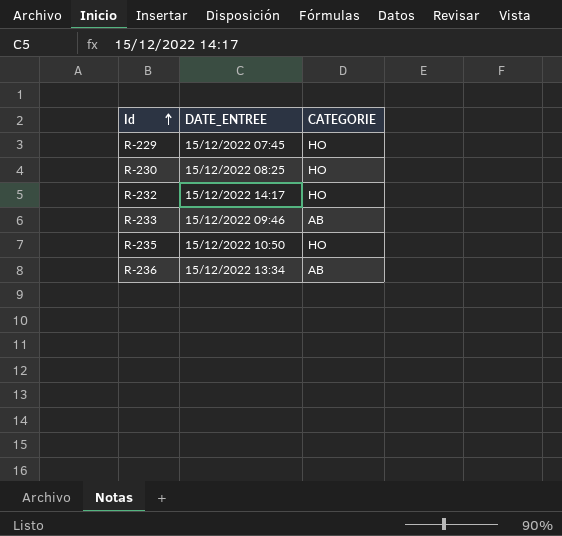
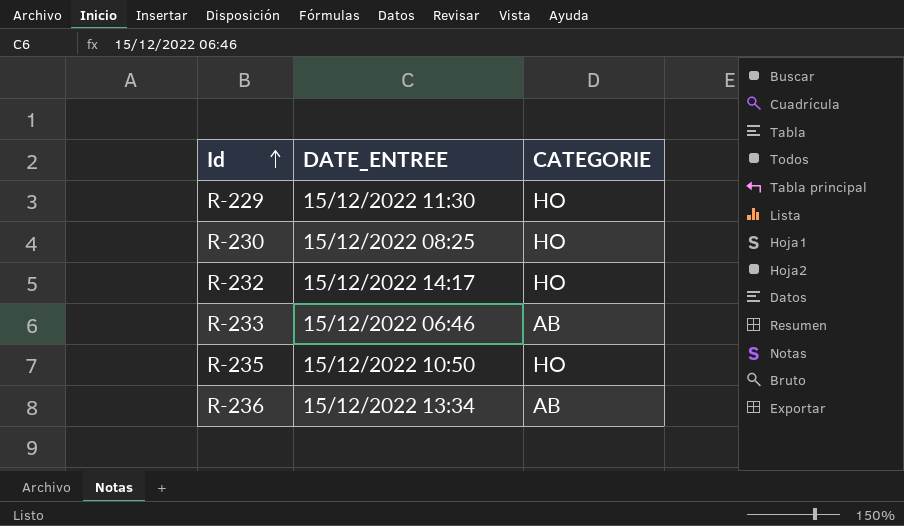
R-229 | DATE_ENTREE: 15/12/2022 07:45 -> 15/12/2022 11:30
R-233 | DATE_ENTREE: 15/12/2022 09:46 -> 15/12/2022 06:46

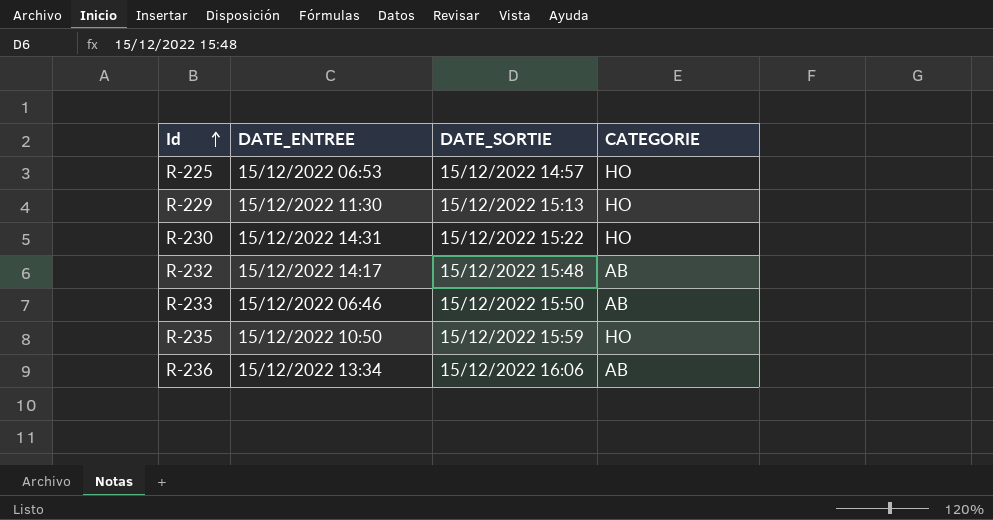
column DATE_SORTIE | position: none -> 3
row R-225: none -> 15/12/2022 06:53 | 15/12/2022 14:57 | HO
R-230 | DATE_ENTREE: 15/12/2022 08:25 -> 15/12/2022 14:31
R-232 | CATEGORIE: HO -> AB

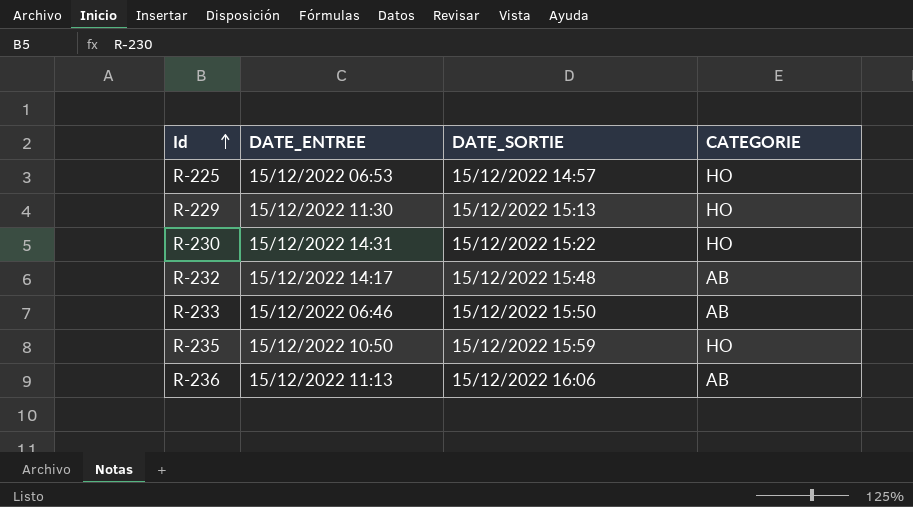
R-236 | DATE_ENTREE: 15/12/2022 13:34 -> 15/12/2022 11:13

